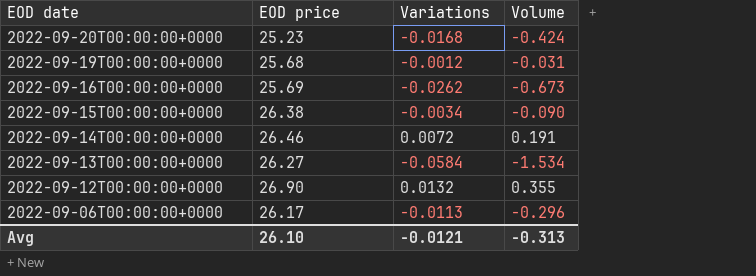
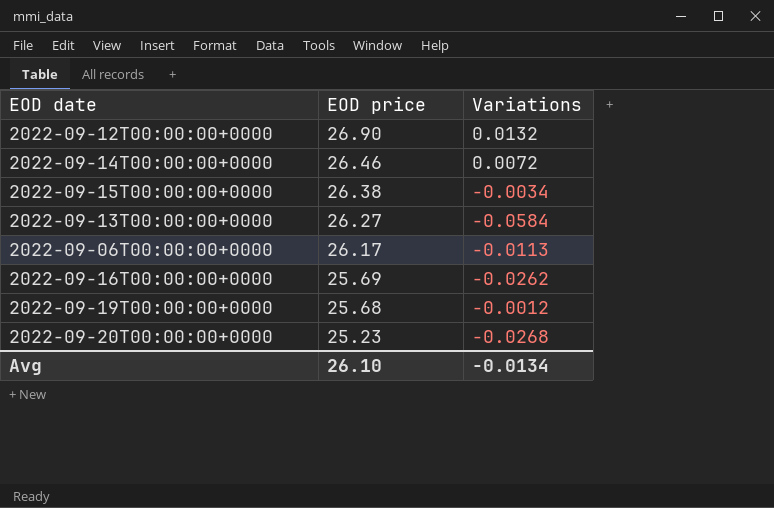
row order: EOD date descending -> EOD price descending
column Volume | formula: [EOD price] * [Variations] -> none
2022-09-20T00:00:00+0000 | Variations: -0.0168 -> -0.0268
Avg | Variations: -0.0121 -> -0.0134

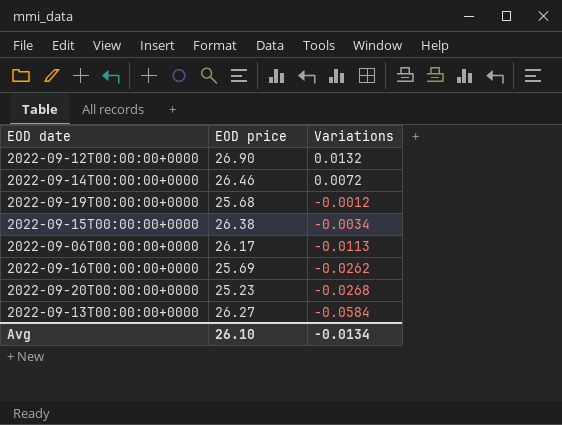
row order: EOD price descending -> Variations descending

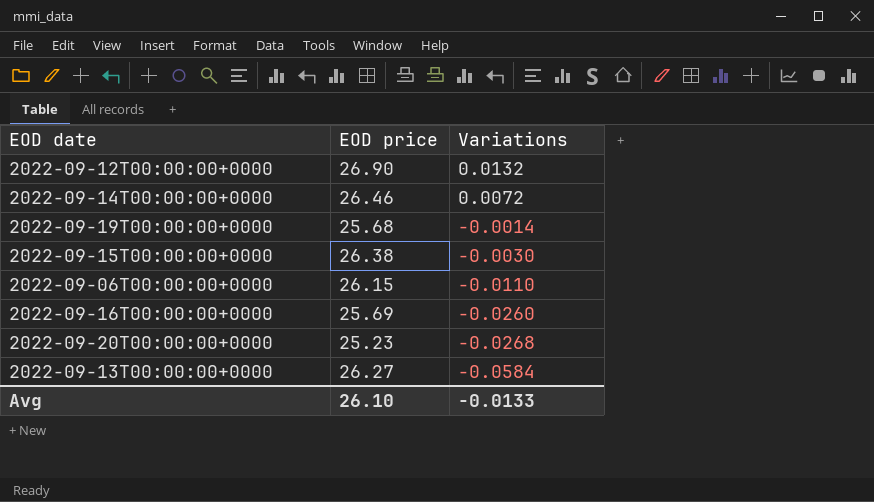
2022-09-19T00:00:00+0000 | Variations: -0.0012 -> -0.0014
2022-09-15T00:00:00+0000 | Variations: -0.0034 -> -0.0030
2022-09-06T00:00:00+0000 | EOD price: 26.17 -> 26.15
2022-09-06T00:00:00+0000 | Variations: -0.0113 -> -0.0110
2022-09-16T00:00:00+0000 | Variations: -0.0262 -> -0.0260
Avg | Variations: -0.0134 -> -0.0133

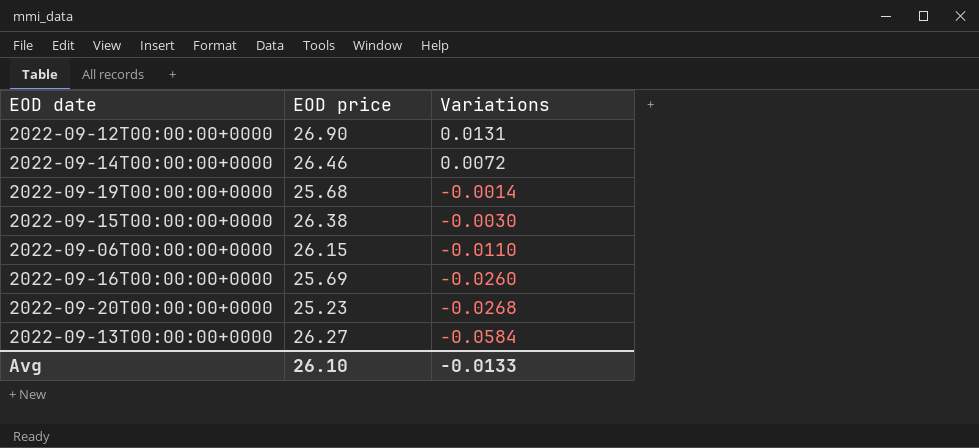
2022-09-12T00:00:00+0000 | Variations: 0.0132 -> 0.0131

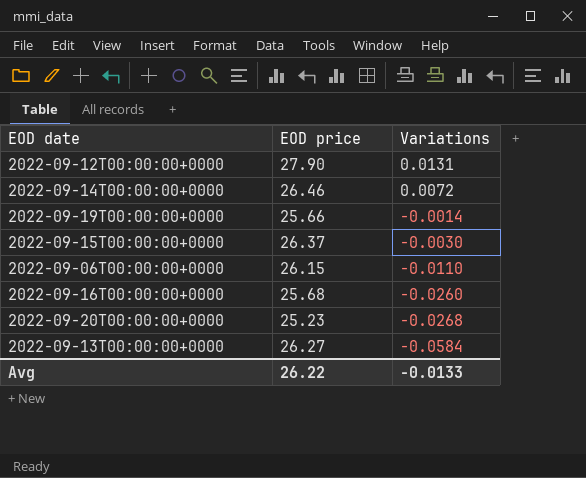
2022-09-12T00:00:00+0000 | EOD price: 26.90 -> 27.90
2022-09-19T00:00:00+0000 | EOD price: 25.68 -> 25.66
2022-09-15T00:00:00+0000 | EOD price: 26.38 -> 26.37
2022-09-16T00:00:00+0000 | EOD price: 25.69 -> 25.68
Avg | EOD price: 26.10 -> 26.22

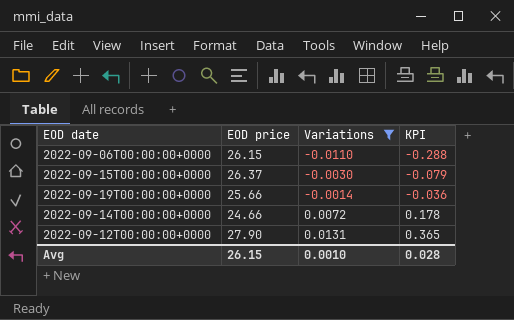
filter: none -> Variations >= -0.0110
row order: Variations descending -> Variations ascending
column KPI | formula: none -> [EOD price] * [Variations]
2022-09-14T00:00:00+0000 | EOD price: 26.46 -> 24.66
Avg | EOD price: 26.22 -> 26.15
Avg | Variations: -0.0133 -> 0.0010

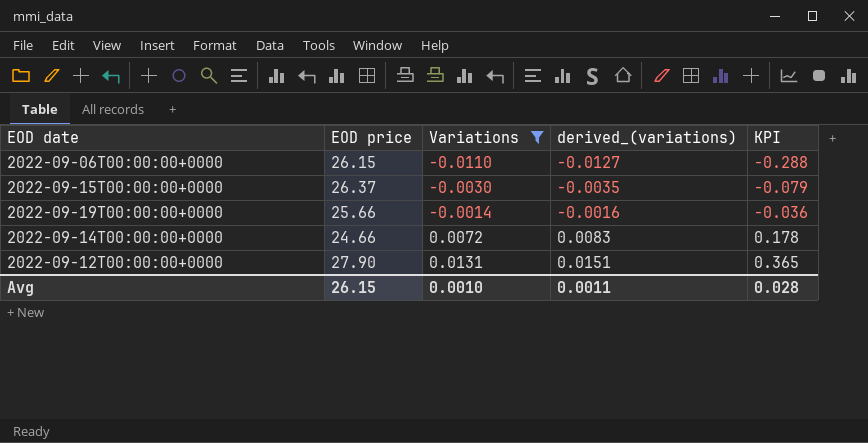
column derived_(variations) | formula: none -> [Variations] * 1.15

